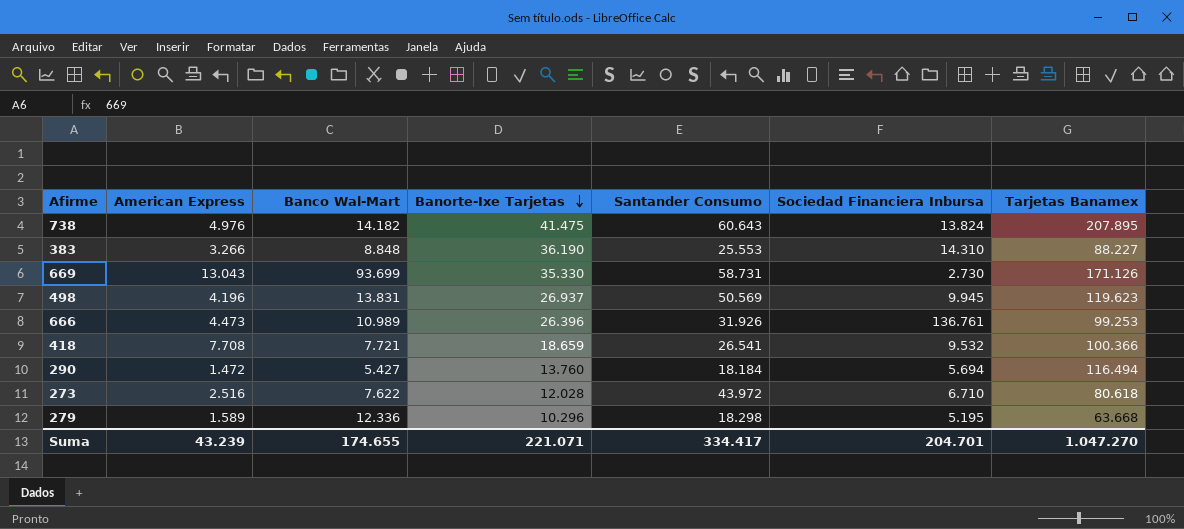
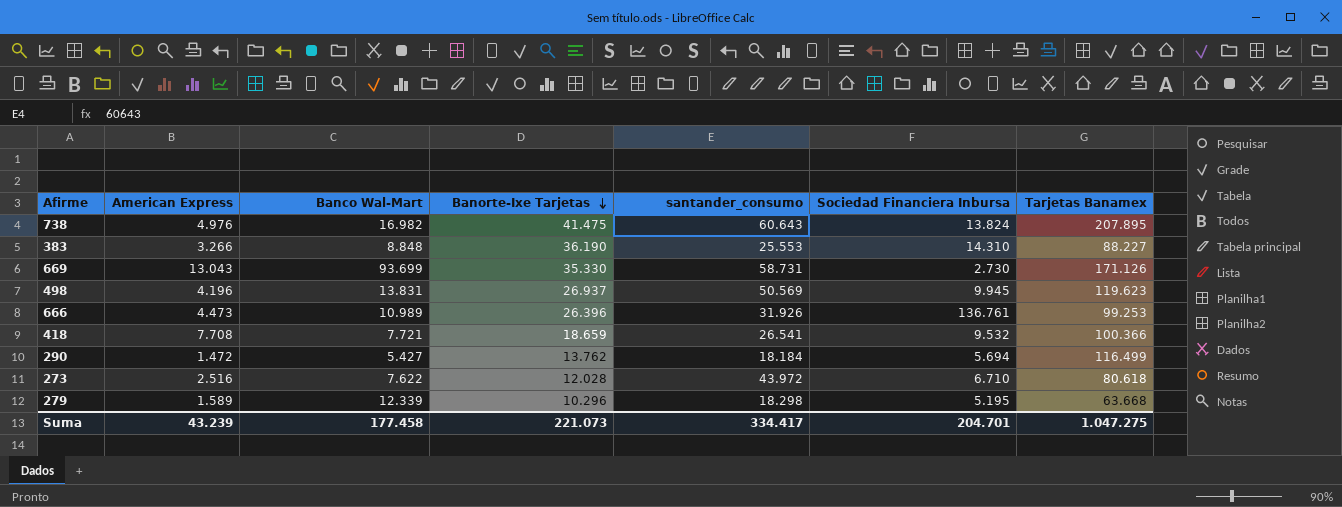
column name: Santander Consumo -> santander_consumo
738 | Banco Wal-Mart: 14.182 -> 16.982
290 | Banorte-Ixe Tarjetas: 13.760 -> 13.762
290 | Tarjetas Banamex: 116.494 -> 116.499
279 | Banco Wal-Mart: 12.336 -> 12.339
Suma | Banco Wal-Mart: 174.655 -> 177.458
Suma | Banorte-Ixe Tarjetas: 221.071 -> 221.073
Suma | Tarjetas Banamex: 1.047.270 -> 1.047.275

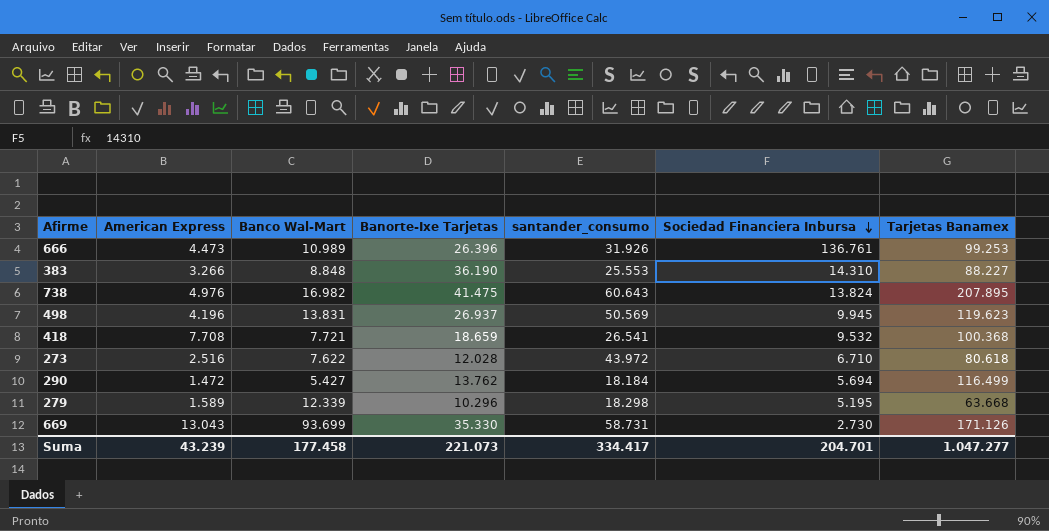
row order: Banorte-Ixe Tarjetas descending -> Sociedad Financiera Inbursa descending
418 | Tarjetas Banamex: 100.366 -> 100.368
Suma | Tarjetas Banamex: 1.047.275 -> 1.047.277

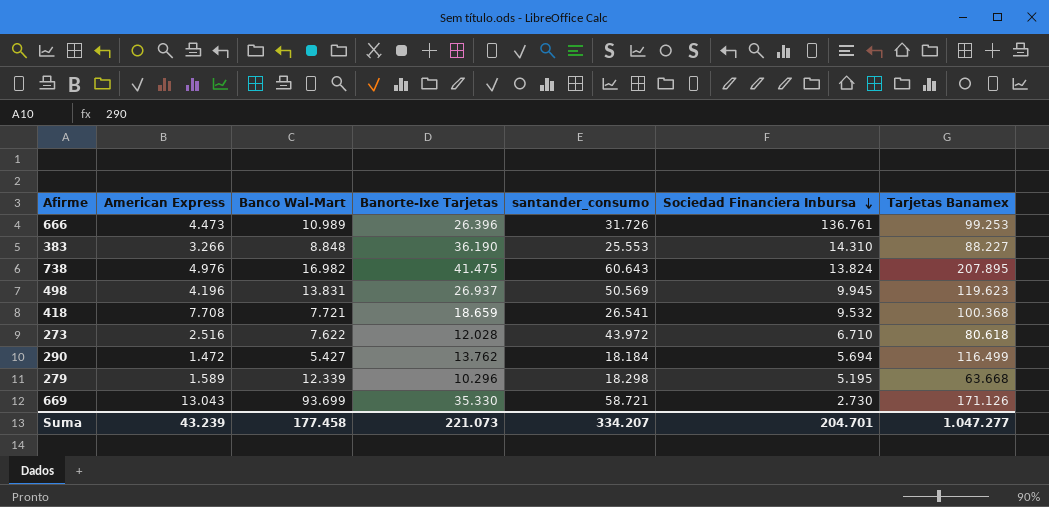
666 | santander_consumo: 31.926 -> 31.726
669 | santander_consumo: 58.731 -> 58.721
Suma | santander_consumo: 334.417 -> 334.207

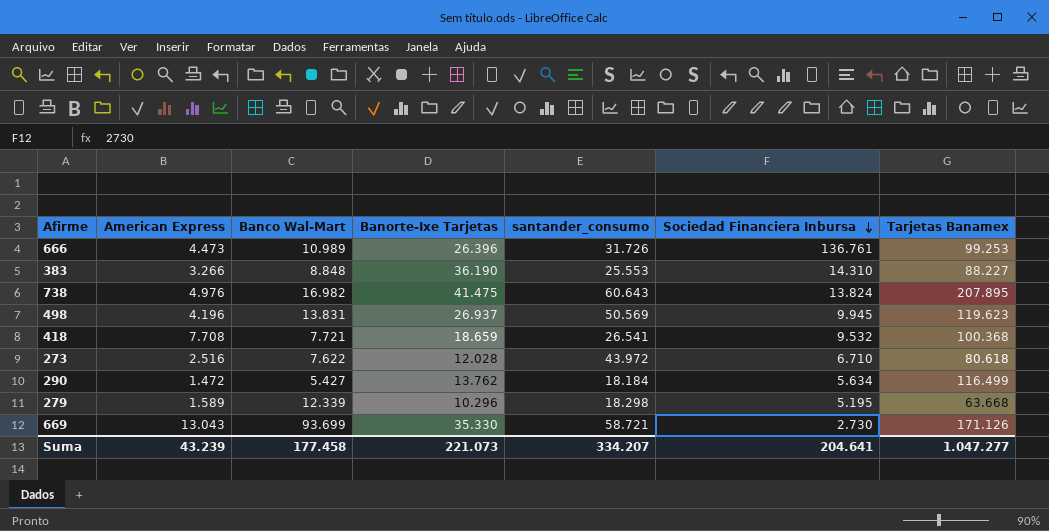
290 | Sociedad Financiera Inbursa: 5.694 -> 5.634
Suma | Sociedad Financiera Inbursa: 204.701 -> 204.641

